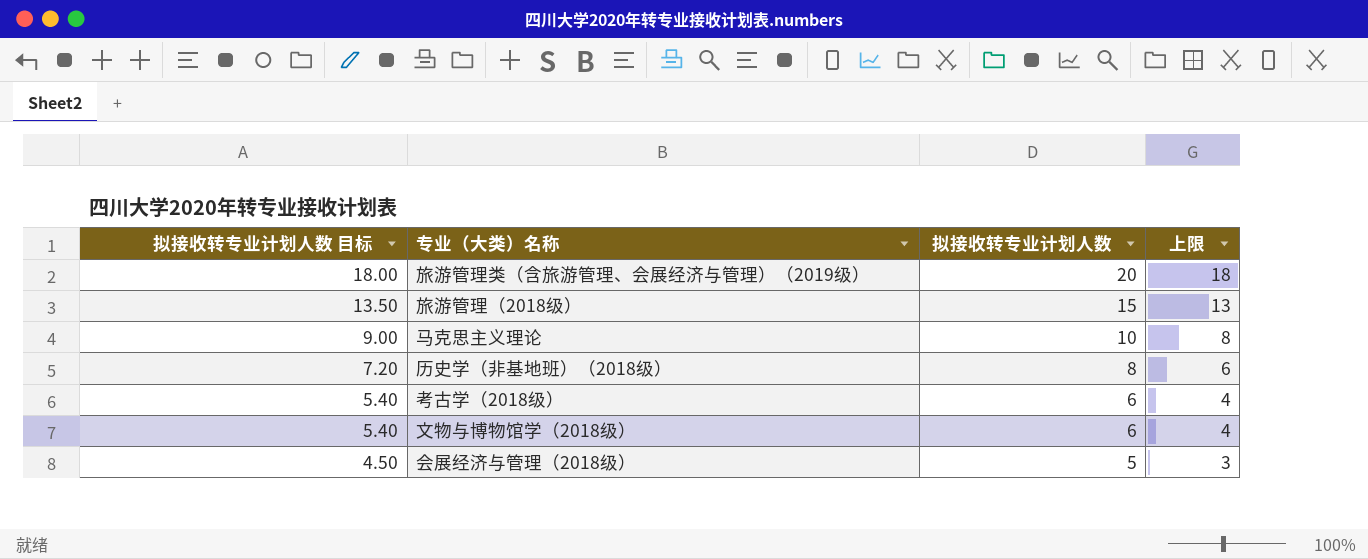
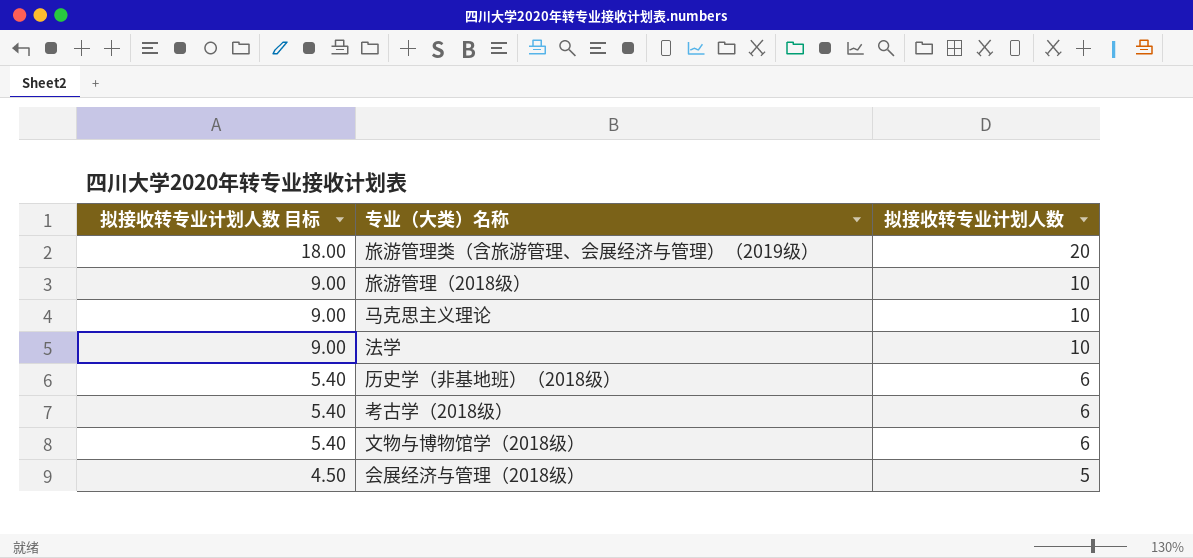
column 上限 | formula: [拟接收转专业计划人数] - 2 -> none
旅游管理（2018级） | 拟接收转专业计划人数 目标: 13.50 -> 9.00
旅游管理（2018级） | 拟接收转专业计划人数: 15 -> 10
row 法学: none -> 9.00 | 10
历史学（非基地班）（2018级） | 拟接收转专业计划人数 目标: 7.20 -> 5.40
历史学（非基地班）（2018级） | 拟接收转专业计划人数: 8 -> 6

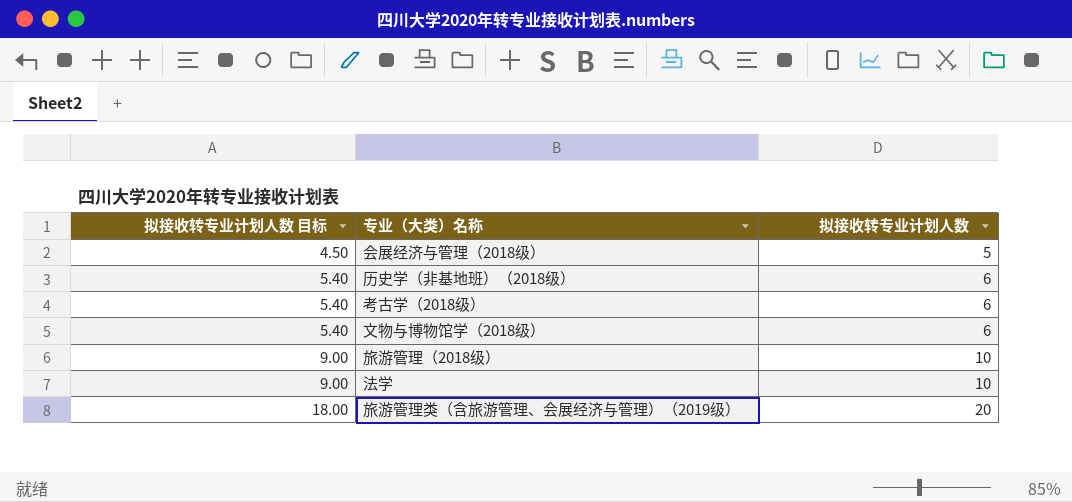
row order: 拟接收转专业计划人数 目标 descending -> 拟接收转专业计划人数 目标 ascending
row 马克思主义理论: 9.00 | 10 -> none

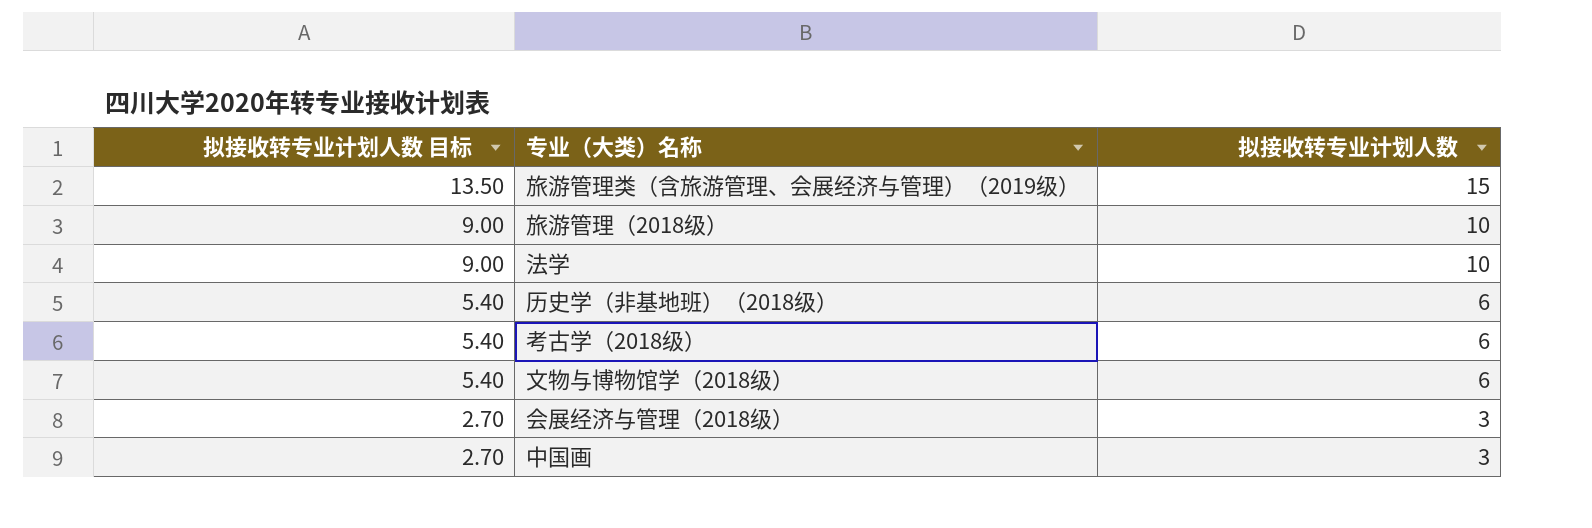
row order: 拟接收转专业计划人数 目标 ascending -> 拟接收转专业计划人数 目标 descending
旅游管理类（含旅游管理、会展经济与管理）（2019级） | 拟接收转专业计划人数 目标: 18.00 -> 13.50
旅游管理类（含旅游管理、会展经济与管理）（2019级） | 拟接收转专业计划人数: 20 -> 15
会展经济与管理（2018级） | 拟接收转专业计划人数 目标: 4.50 -> 2.70
会展经济与管理（2018级） | 拟接收转专业计划人数: 5 -> 3
row 中国画: none -> 2.70 | 3

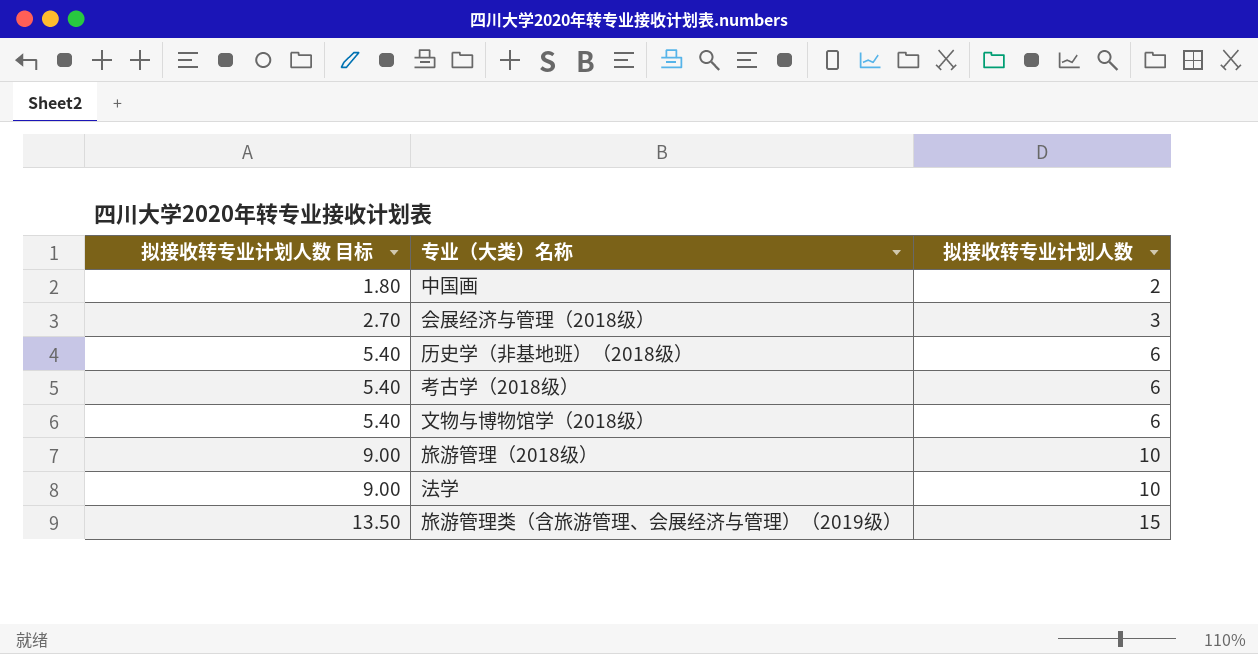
row order: 拟接收转专业计划人数 目标 descending -> 拟接收转专业计划人数 目标 ascending
中国画 | 拟接收转专业计划人数 目标: 2.70 -> 1.80
中国画 | 拟接收转专业计划人数: 3 -> 2

